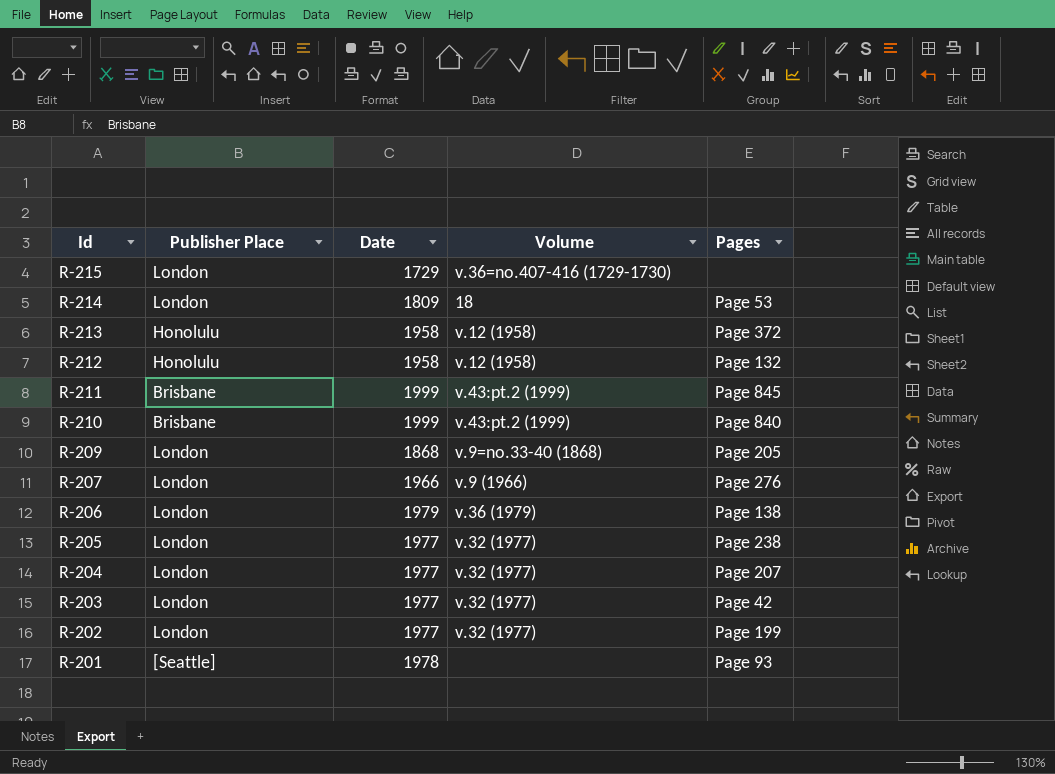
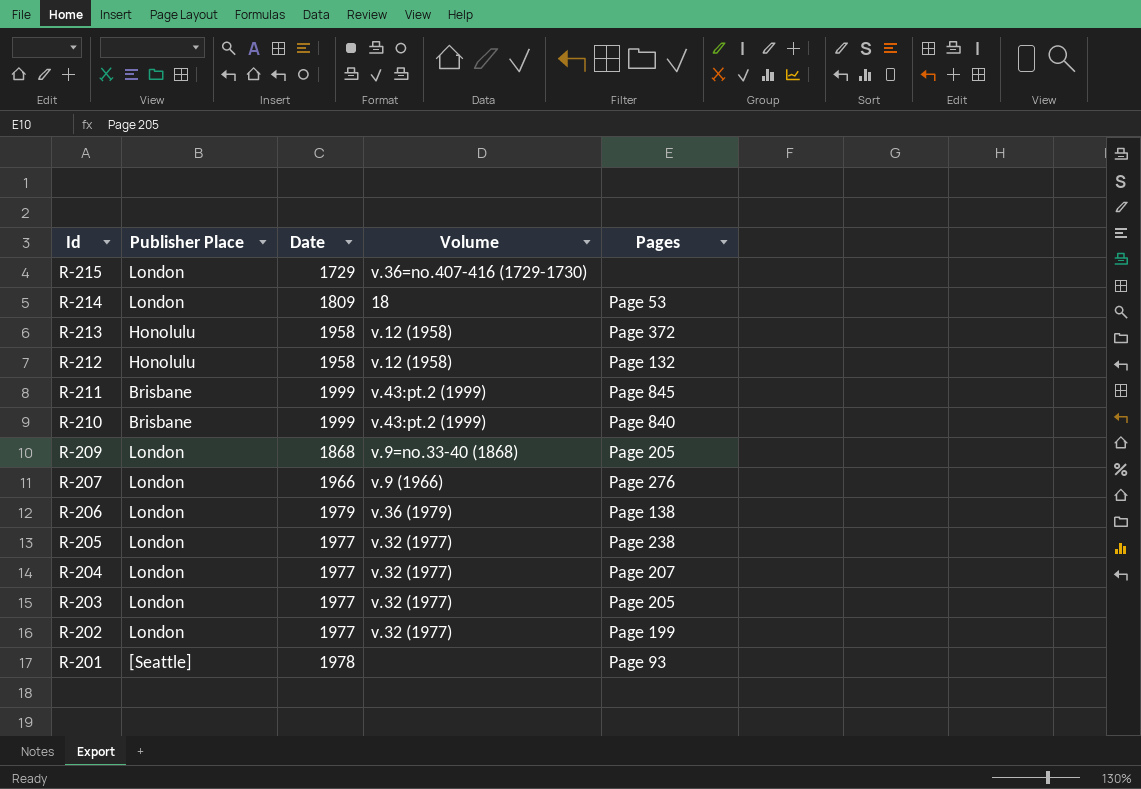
R-203 | Pages: Page 42 -> Page 205

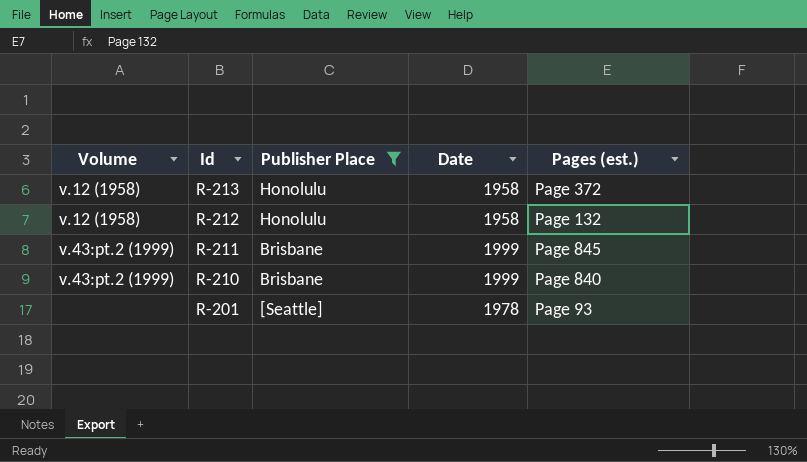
filter: none -> Publisher Place != London
column Volume | position: 4 -> 1
column name: Pages -> Pages (est.)

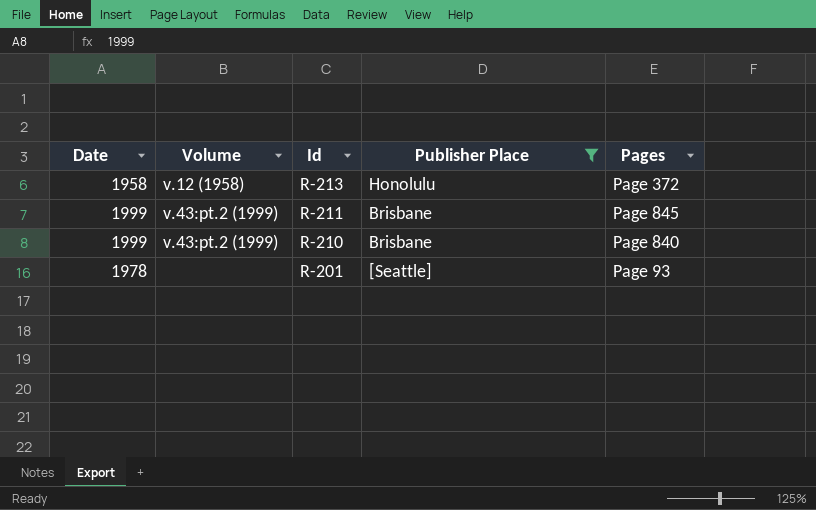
column Date | position: 4 -> 1
column name: Pages (est.) -> Pages
row R-212: v.12 (1958) | Honolulu | 1958 | Page 132 -> none

